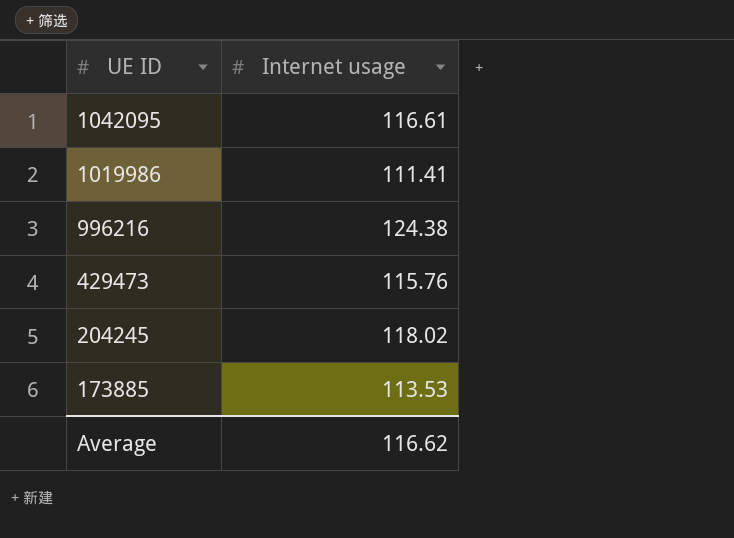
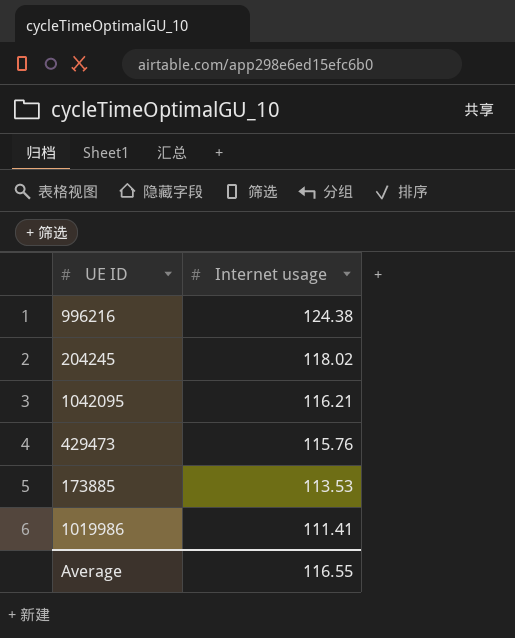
row order: UE ID descending -> Internet usage descending
1042095 | Internet usage: 116.61 -> 116.21
Average | Internet usage: 116.62 -> 116.55

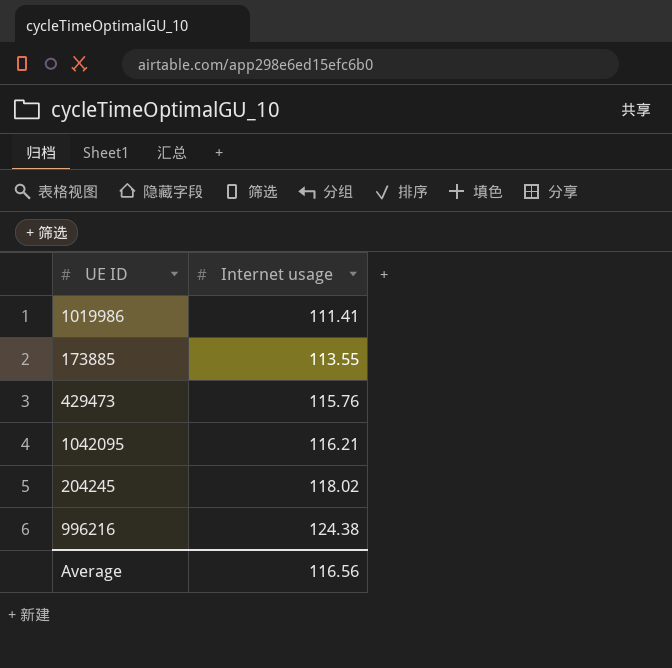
row order: Internet usage descending -> Internet usage ascending
173885 | Internet usage: 113.53 -> 113.55
Average | Internet usage: 116.55 -> 116.56

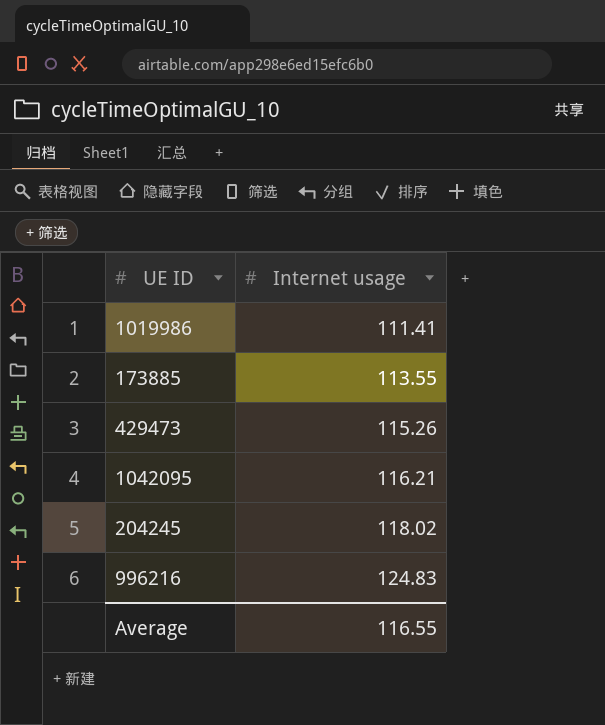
429473 | Internet usage: 115.76 -> 115.26
996216 | Internet usage: 124.38 -> 124.83
Average | Internet usage: 116.56 -> 116.55

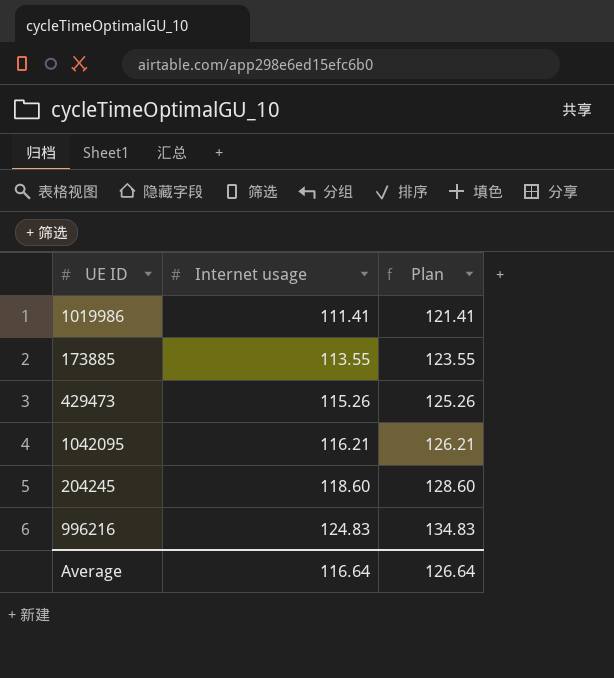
column Plan | formula: none -> [Internet usage] + 10
204245 | Internet usage: 118.02 -> 118.60
Average | Internet usage: 116.55 -> 116.64

